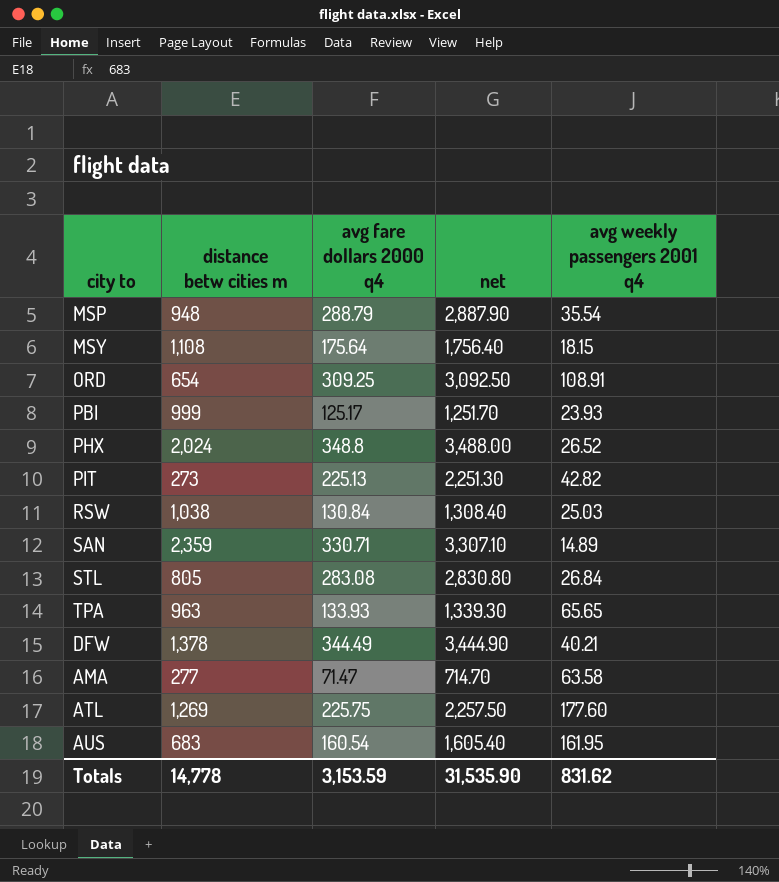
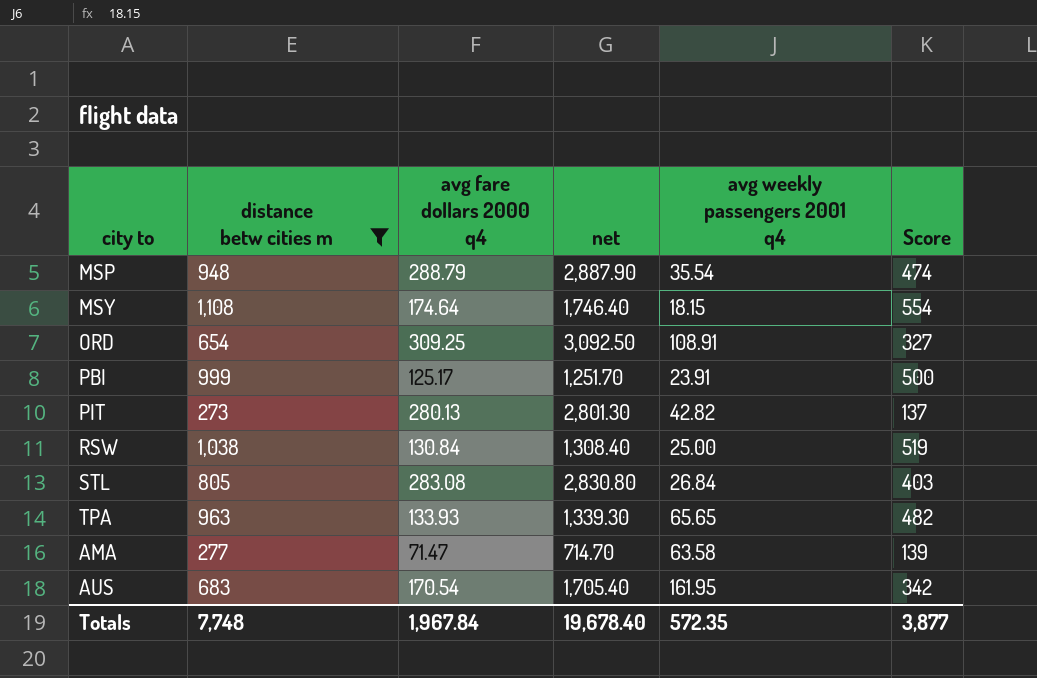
filter: none -> distance betw cities m <= 1,108
column Score | formula: none -> [distance betw cities m] * 0.5
MSY | avg fare dollars 2000 q4: 175.64 -> 174.64
MSY | net: 1,756.40 -> 1,746.40
PBI | avg weekly passengers 2001 q4: 23.93 -> 23.91
PIT | avg fare dollars 2000 q4: 225.13 -> 280.13
PIT | net: 2,251.30 -> 2,801.30
RSW | avg weekly passengers 2001 q4: 25.03 -> 25.00
AUS | avg fare dollars 2000 q4: 160.54 -> 170.54
AUS | net: 1,605.40 -> 1,705.40
Totals | distance betw cities m: 14,778 -> 7,748
Totals | avg fare dollars 2000 q4: 3,153.59 -> 1,967.84
Totals | net: 31,535.90 -> 19,678.40
Totals | avg weekly passengers 2001 q4: 831.62 -> 572.35

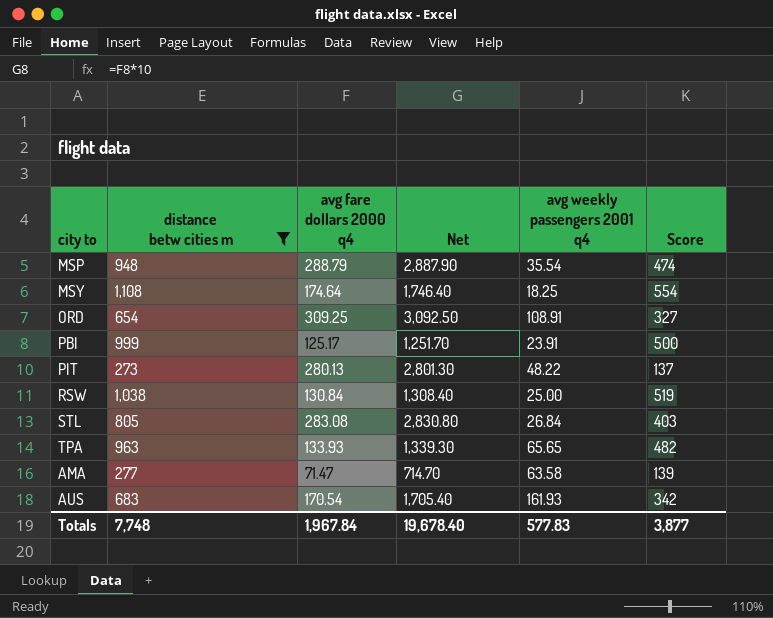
column name: net -> Net
MSY | avg weekly passengers 2001 q4: 18.15 -> 18.25
PIT | avg weekly passengers 2001 q4: 42.82 -> 48.22
AUS | avg weekly passengers 2001 q4: 161.95 -> 161.93
Totals | avg weekly passengers 2001 q4: 572.35 -> 577.83

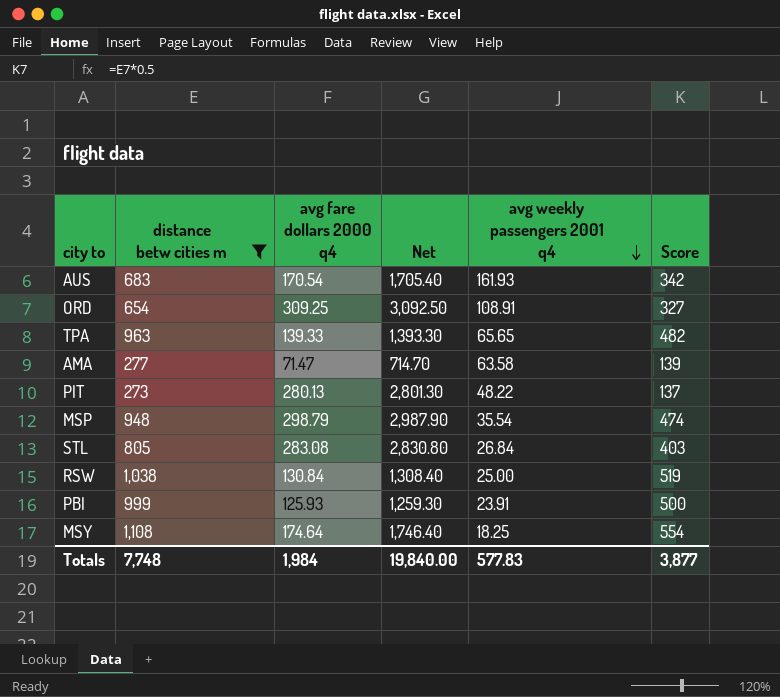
row order: none -> avg weekly passengers 2001 q4 descending
TPA | avg fare dollars 2000 q4: 133.93 -> 139.33
TPA | Net: 1,339.30 -> 1,393.30
MSP | avg fare dollars 2000 q4: 288.79 -> 298.79
MSP | Net: 2,887.90 -> 2,987.90
PBI | avg fare dollars 2000 q4: 125.17 -> 125.93
PBI | Net: 1,251.70 -> 1,259.30
Totals | avg fare dollars 2000 q4: 1,967.84 -> 1,984
Totals | Net: 19,678.40 -> 19,840.00

